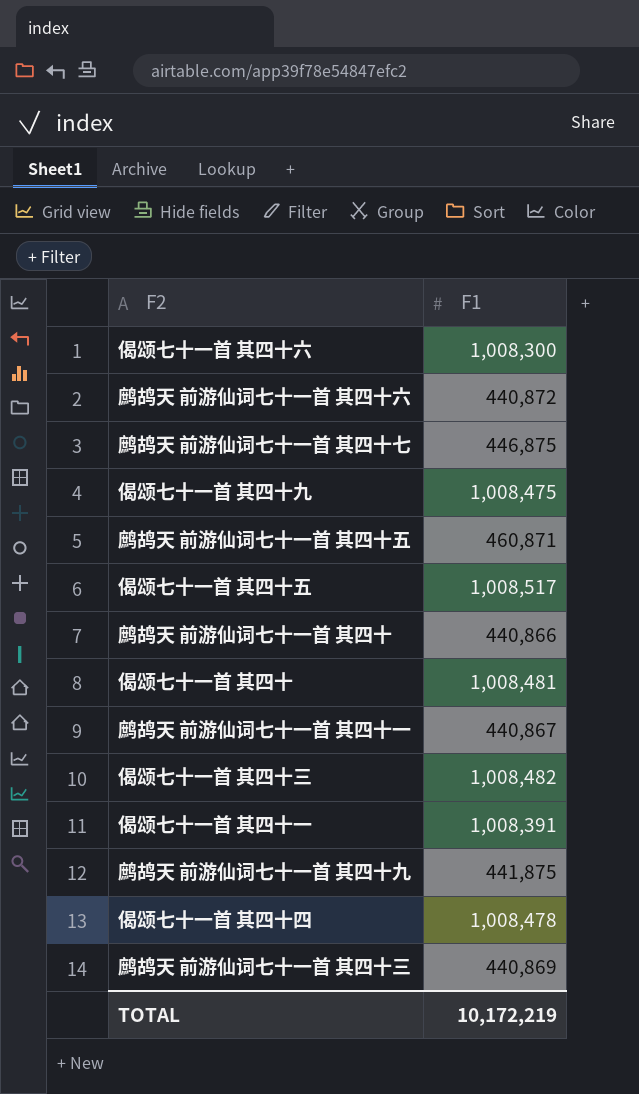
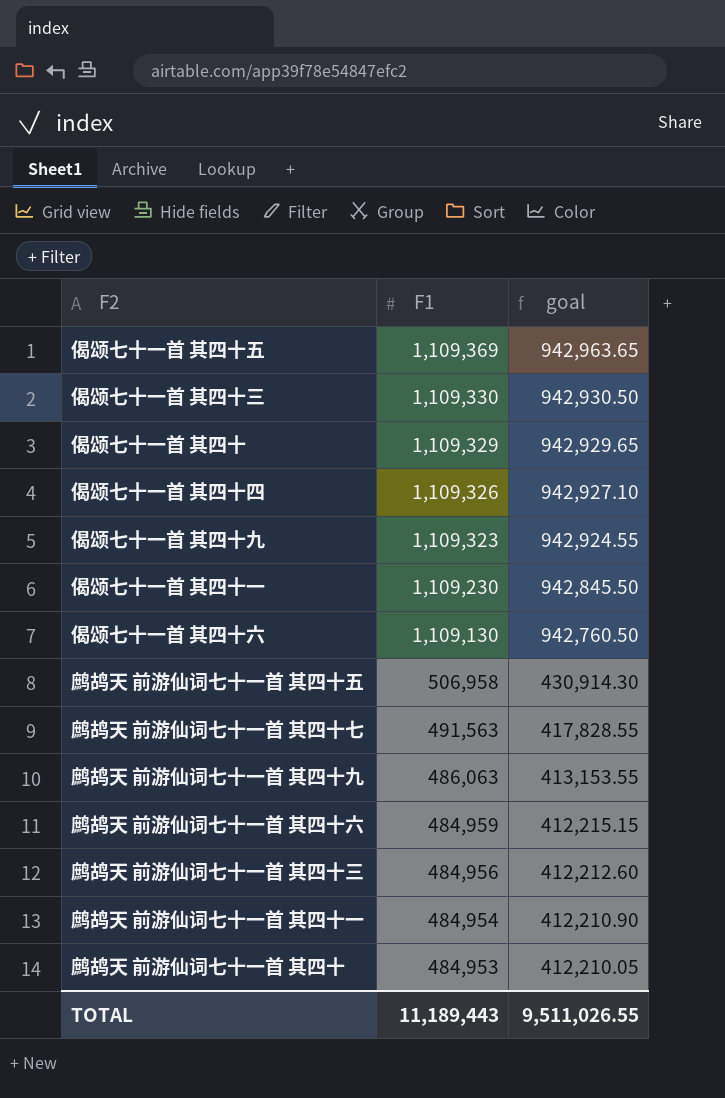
row order: none -> F1 descending
column goal | formula: none -> [F1] * 0.85
偈颂七十一首 其四十五 | F1: 1,008,517 -> 1,109,369
偈颂七十一首 其四十三 | F1: 1,008,482 -> 1,109,330
偈颂七十一首 其四十 | F1: 1,008,481 -> 1,109,329
偈颂七十一首 其四十四 | F1: 1,008,478 -> 1,109,326
偈颂七十一首 其四十九 | F1: 1,008,475 -> 1,109,323
偈颂七十一首 其四十一 | F1: 1,008,391 -> 1,109,230
偈颂七十一首 其四十六 | F1: 1,008,300 -> 1,109,130
鹧鸪天 前游仙词七十一首 其四十五 | F1: 460,871 -> 506,958
鹧鸪天 前游仙词七十一首 其四十七 | F1: 446,875 -> 491,563
鹧鸪天 前游仙词七十一首 其四十九 | F1: 441,875 -> 486,063
鹧鸪天 前游仙词七十一首 其四十六 | F1: 440,872 -> 484,959
鹧鸪天 前游仙词七十一首 其四十三 | F1: 440,869 -> 484,956
鹧鸪天 前游仙词七十一首 其四十一 | F1: 440,867 -> 484,954
鹧鸪天 前游仙词七十一首 其四十 | F1: 440,866 -> 484,953
TOTAL | F1: 10,172,219 -> 11,189,443

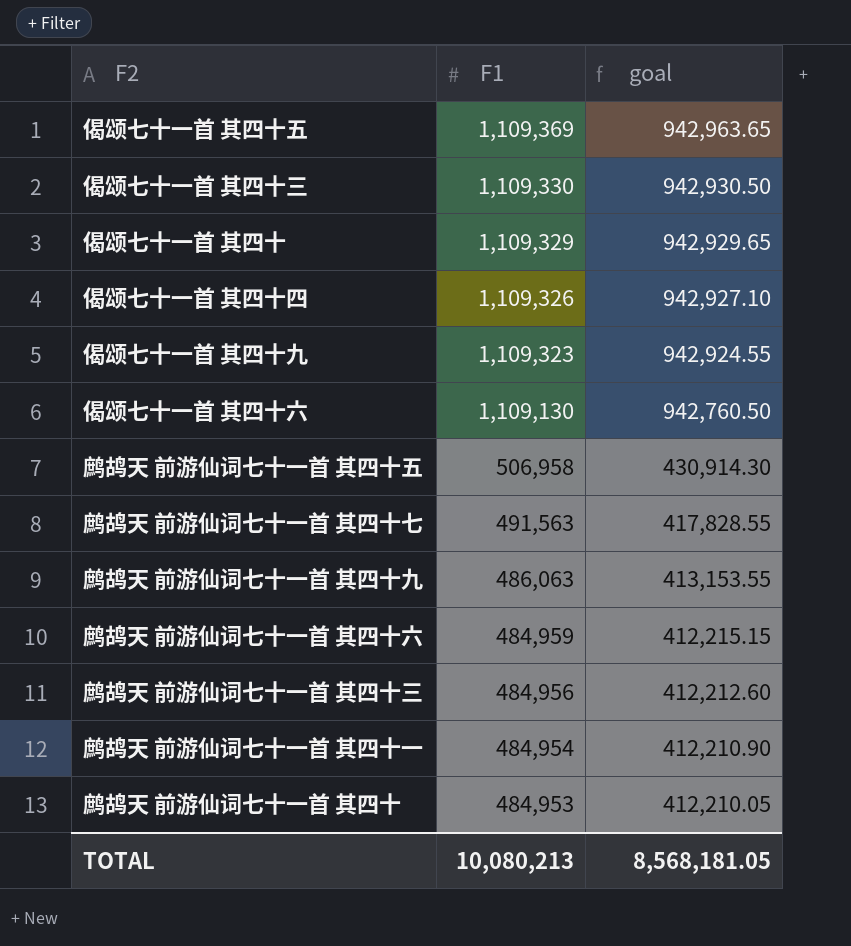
row 偈颂七十一首 其四十一: 1,109,230 | 942,845.50 -> none
TOTAL | F1: 11,189,443 -> 10,080,213
TOTAL | goal: 9,511,026.55 -> 8,568,181.05

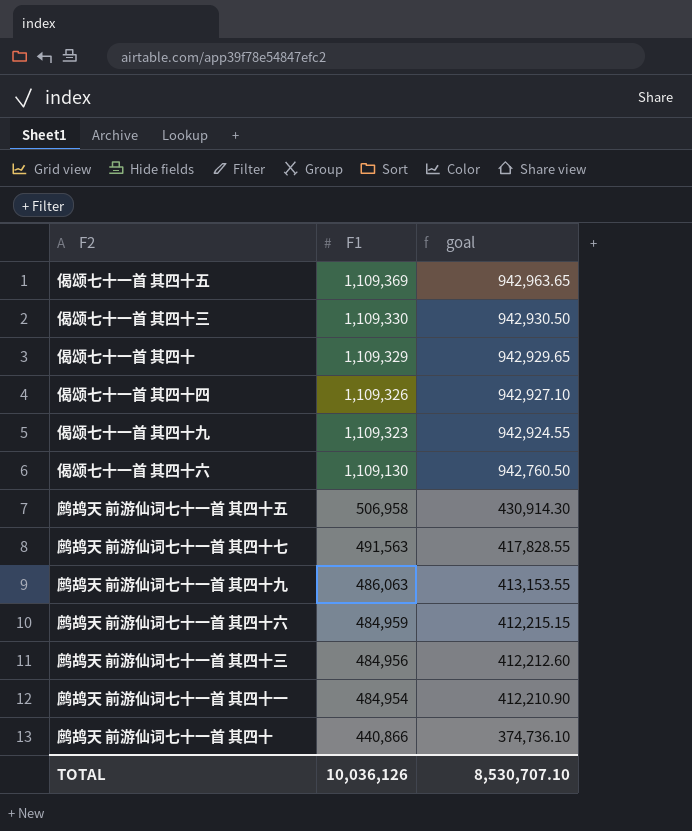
鹧鸪天 前游仙词七十一首 其四十 | F1: 484,953 -> 440,866
鹧鸪天 前游仙词七十一首 其四十 | goal: 412,210.05 -> 374,736.10
TOTAL | F1: 10,080,213 -> 10,036,126
TOTAL | goal: 8,568,181.05 -> 8,530,707.10

